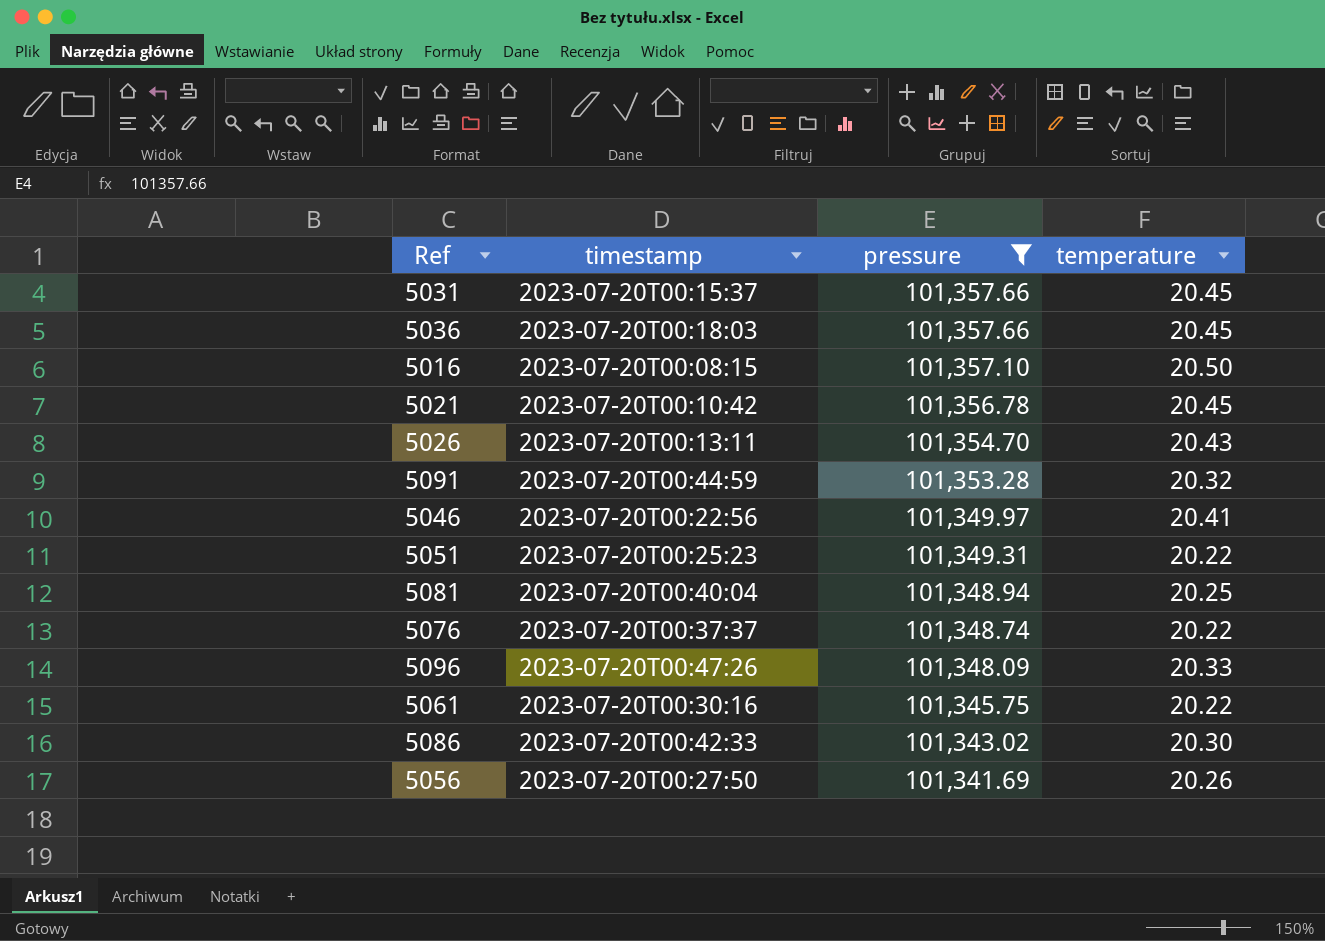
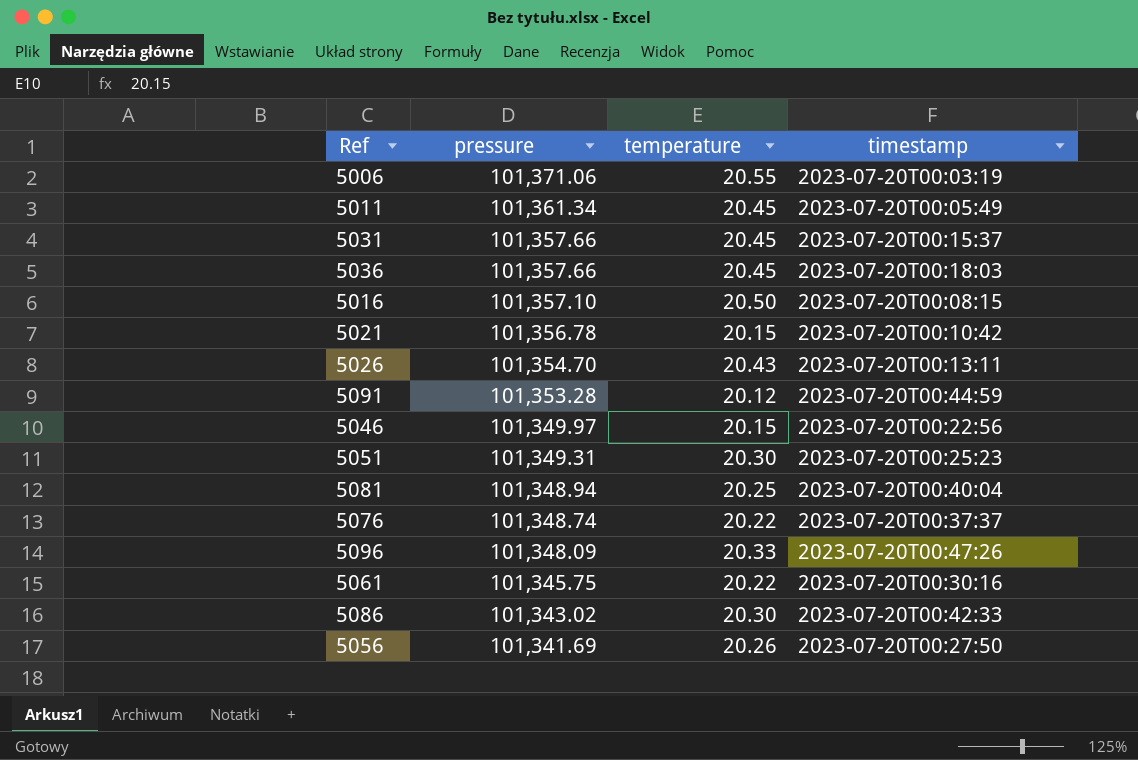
filter: pressure <= 101,357.66 -> none
column timestamp | position: 2 -> 4
5021 | temperature: 20.45 -> 20.15
5091 | temperature: 20.32 -> 20.12
5046 | temperature: 20.41 -> 20.15
5051 | temperature: 20.22 -> 20.30

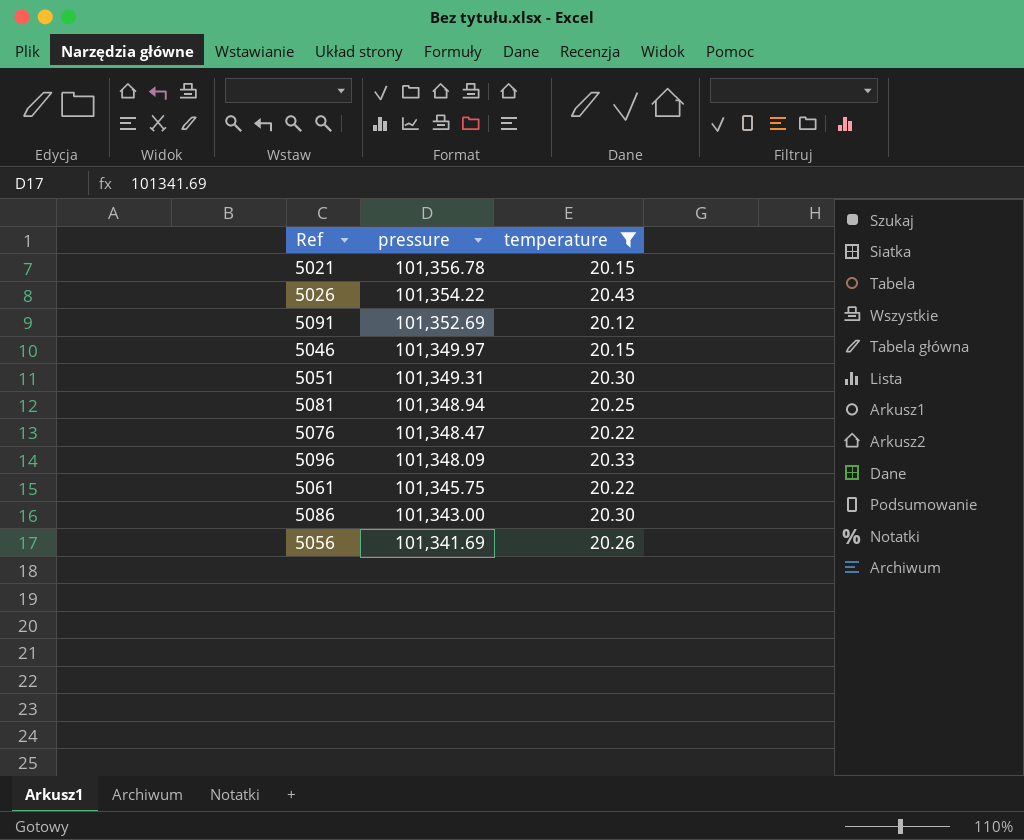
filter: none -> temperature <= 20.43
column timestamp | position: 4 -> none
5026 | pressure: 101,354.70 -> 101,354.22
5091 | pressure: 101,353.28 -> 101,352.69
5076 | pressure: 101,348.74 -> 101,348.47
5086 | pressure: 101,343.02 -> 101,343.00

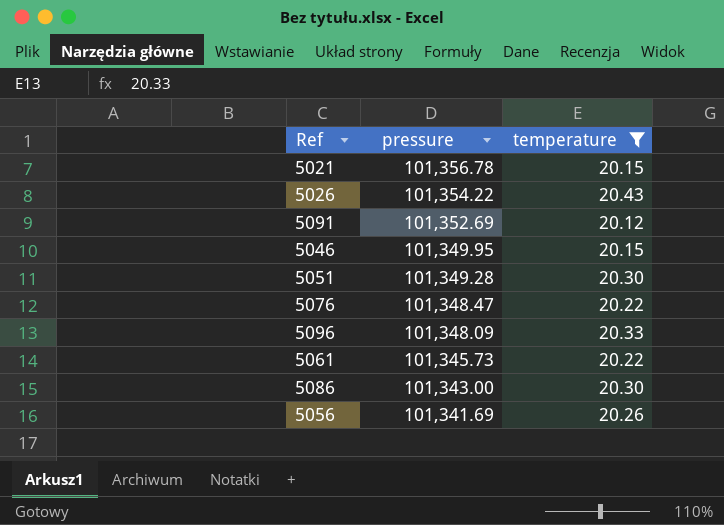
row 5081: 101,348.94 | 20.25 -> none
5046 | pressure: 101,349.97 -> 101,349.95
5051 | pressure: 101,349.31 -> 101,349.28
5061 | pressure: 101,345.75 -> 101,345.73

